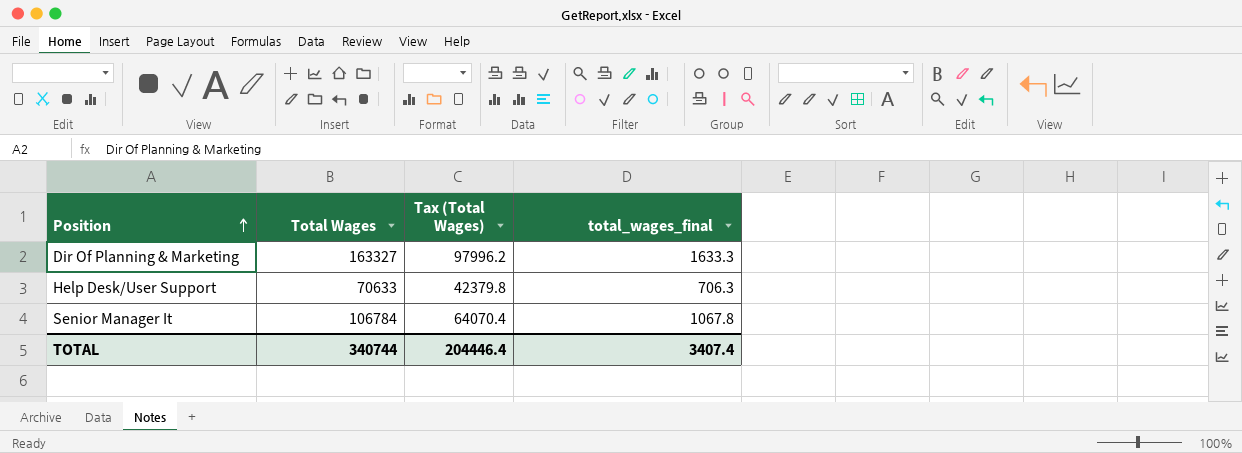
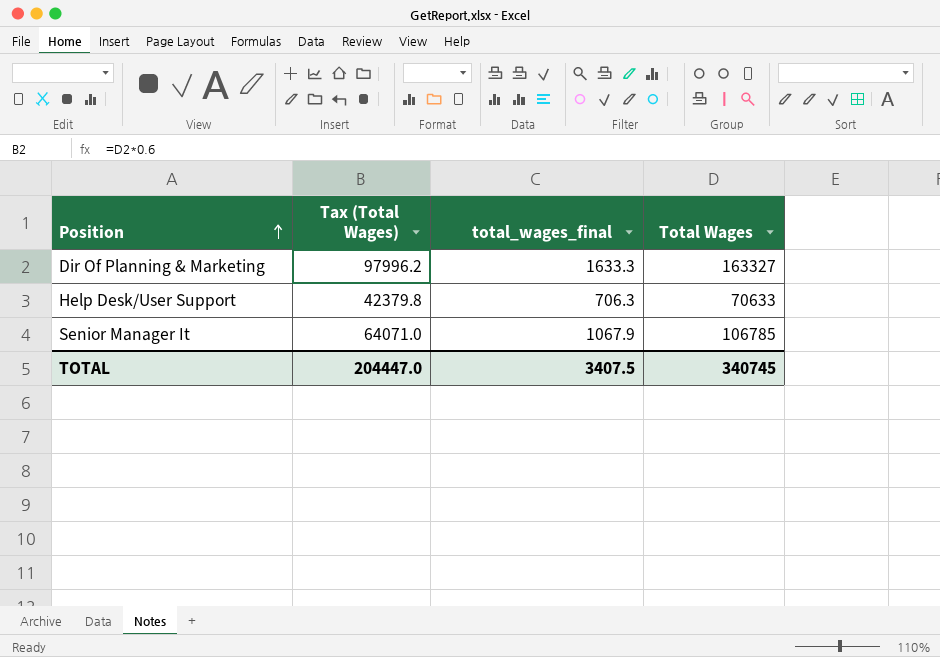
column Total Wages | position: 2 -> 4
Senior Manager It | Tax (Total Wages): 64070.4 -> 64071.0
Senior Manager It | total_wages_final: 1067.8 -> 1067.9
Senior Manager It | Total Wages: 106784 -> 106785
TOTAL | Tax (Total Wages): 204446.4 -> 204447.0
TOTAL | total_wages_final: 3407.4 -> 3407.5
TOTAL | Total Wages: 340744 -> 340745

